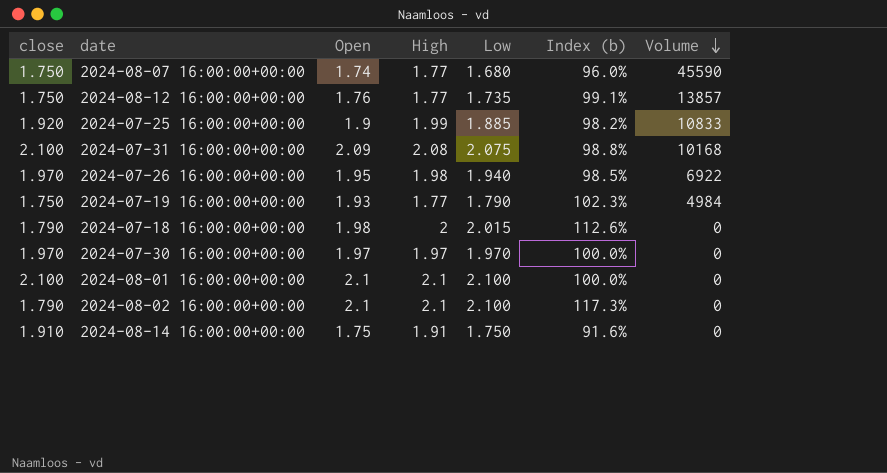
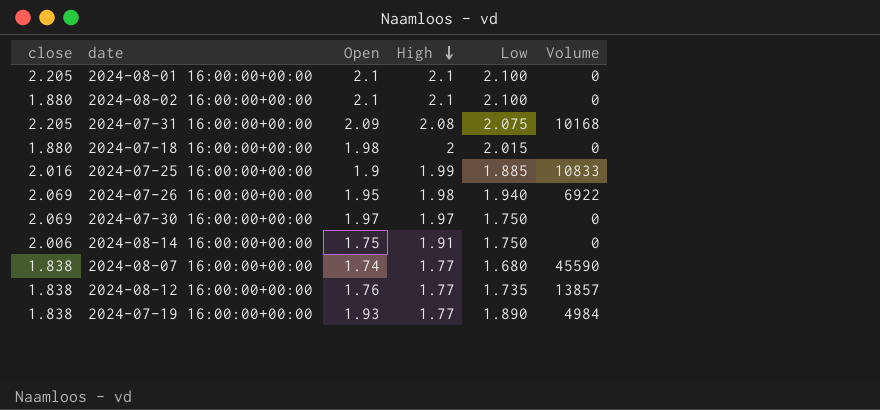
row order: Volume descending -> High descending
column Index (b) | formula: [Low] / [close] -> none
2024-08-01 16:00:00+00:00 | close: 2.100 -> 2.205
2024-08-02 16:00:00+00:00 | close: 1.790 -> 1.880
2024-07-31 16:00:00+00:00 | close: 2.100 -> 2.205
2024-07-18 16:00:00+00:00 | close: 1.790 -> 1.880
2024-07-25 16:00:00+00:00 | close: 1.920 -> 2.016
2024-07-26 16:00:00+00:00 | close: 1.970 -> 2.069
2024-07-30 16:00:00+00:00 | close: 1.970 -> 2.069
2024-07-30 16:00:00+00:00 | Low: 1.970 -> 1.750
2024-08-14 16:00:00+00:00 | close: 1.910 -> 2.006
2024-08-07 16:00:00+00:00 | close: 1.750 -> 1.838
2024-08-12 16:00:00+00:00 | close: 1.750 -> 1.838
2024-07-19 16:00:00+00:00 | close: 1.750 -> 1.838
2024-07-19 16:00:00+00:00 | Low: 1.790 -> 1.890

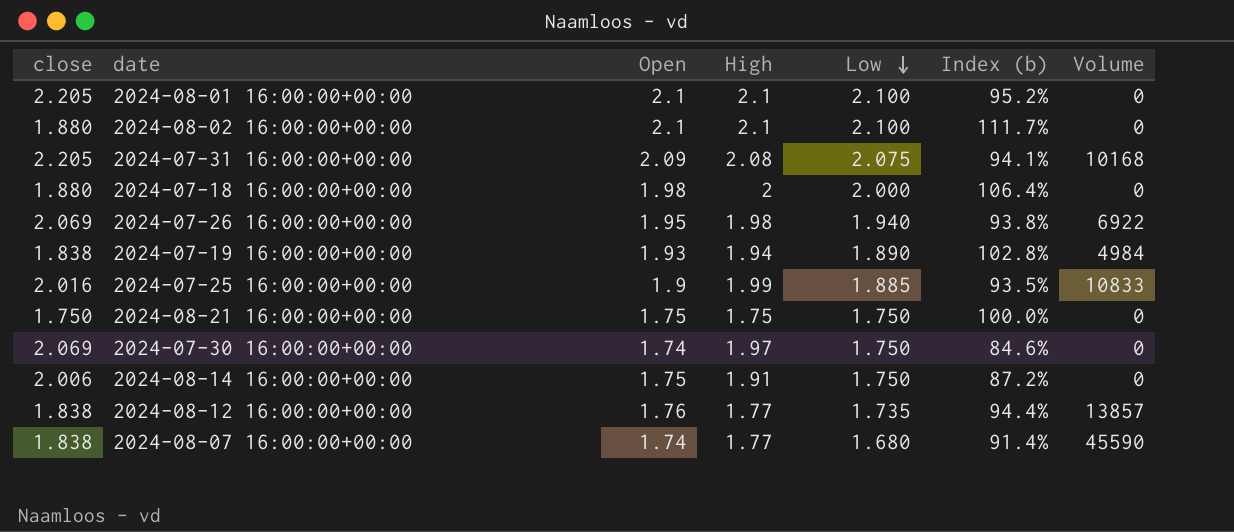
row order: High descending -> Low descending
column Index (b) | formula: none -> [Low] / [close]
2024-07-18 16:00:00+00:00 | Low: 2.015 -> 2.000
2024-07-19 16:00:00+00:00 | High: 1.77 -> 1.94
row 2024-08-21 16:00:00+00:00: none -> 1.750 | 1.75 | 1.75 | 1.750 | 100.0% | 0
2024-07-30 16:00:00+00:00 | Open: 1.97 -> 1.74

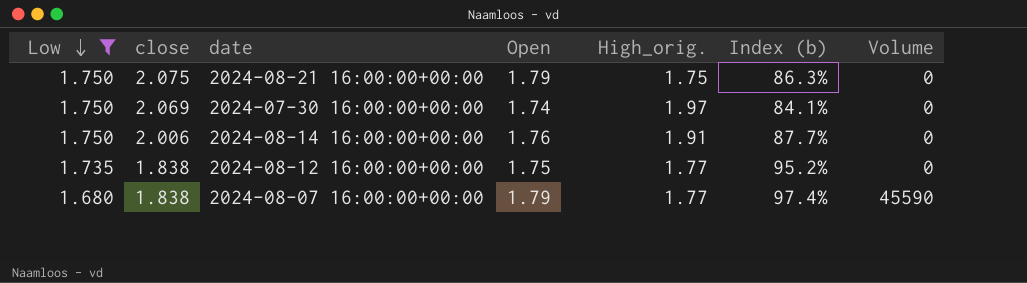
filter: none -> Low <= 1.750
column Low | position: 5 -> 1
column name: High -> High_orig.
column Index (b) | formula: [Low] / [close] -> [Open] / [close]
2024-08-21 16:00:00+00:00 | close: 1.750 -> 2.075
2024-08-21 16:00:00+00:00 | Open: 1.75 -> 1.79
2024-08-14 16:00:00+00:00 | Open: 1.75 -> 1.76
2024-08-12 16:00:00+00:00 | Open: 1.76 -> 1.75
2024-08-12 16:00:00+00:00 | Volume: 13857 -> 0
2024-08-07 16:00:00+00:00 | Open: 1.74 -> 1.79

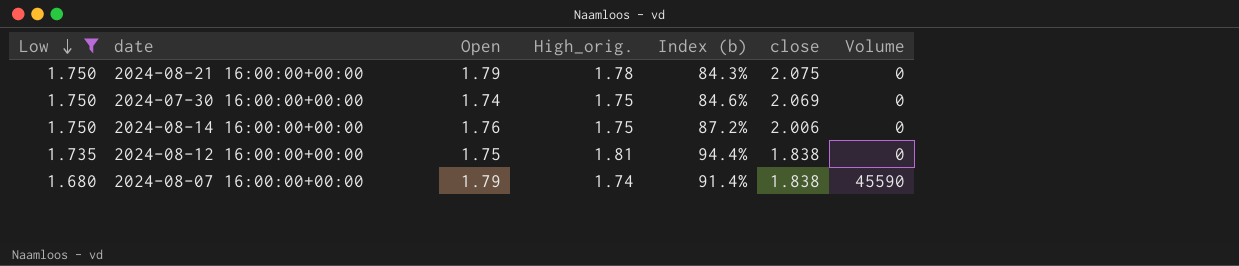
column Index (b) | formula: [Open] / [close] -> [Low] / [close]
column close | position: 2 -> 6
2024-08-21 16:00:00+00:00 | High_orig.: 1.75 -> 1.78
2024-07-30 16:00:00+00:00 | High_orig.: 1.97 -> 1.75
2024-08-14 16:00:00+00:00 | High_orig.: 1.91 -> 1.75
2024-08-12 16:00:00+00:00 | High_orig.: 1.77 -> 1.81
2024-08-07 16:00:00+00:00 | High_orig.: 1.77 -> 1.74

